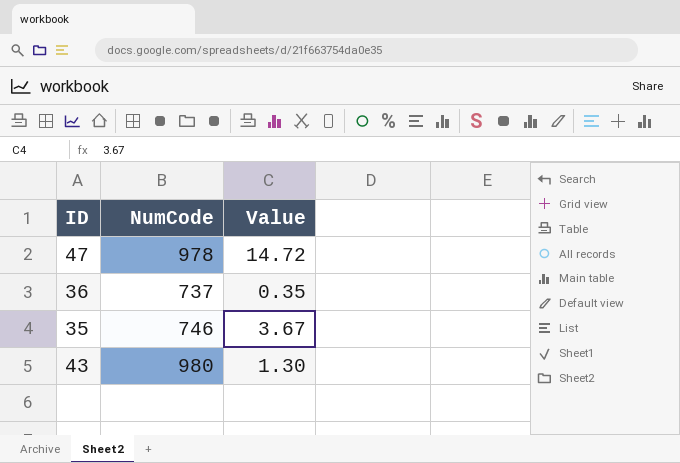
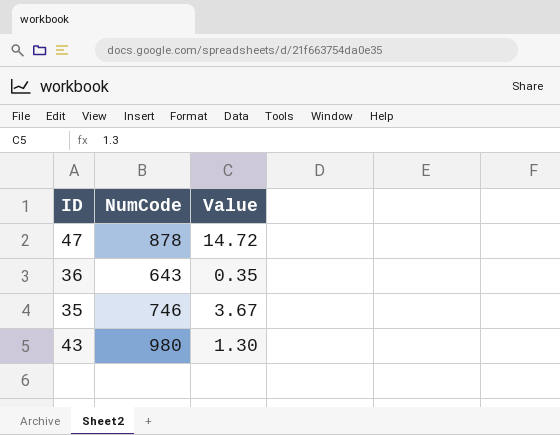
47 | NumCode: 978 -> 878
36 | NumCode: 737 -> 643

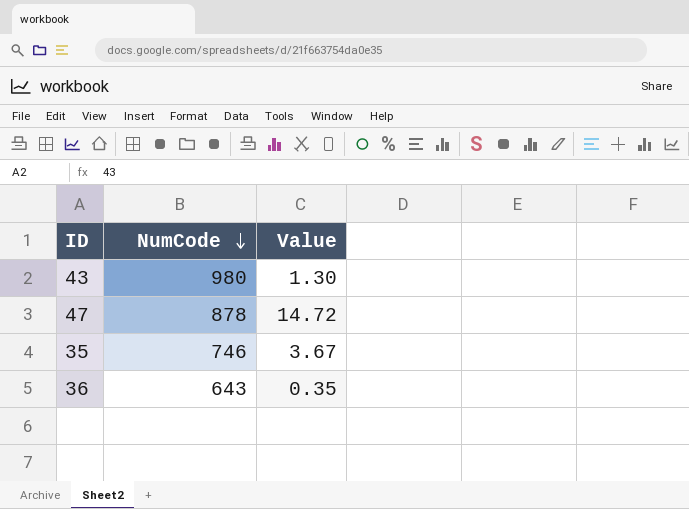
row order: none -> NumCode descending

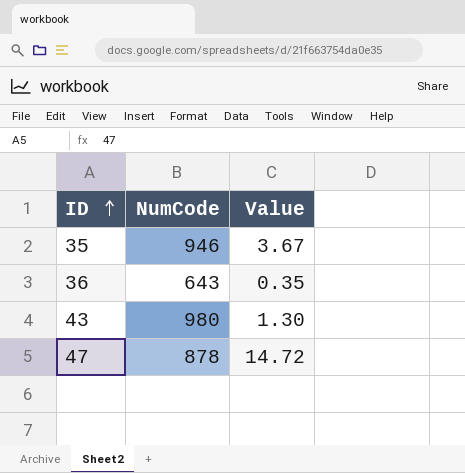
row order: NumCode descending -> ID ascending
35 | NumCode: 746 -> 946

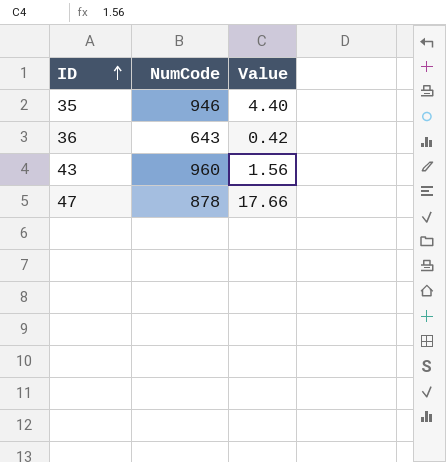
35 | Value: 3.67 -> 4.40
36 | Value: 0.35 -> 0.42
43 | NumCode: 980 -> 960
43 | Value: 1.30 -> 1.56
47 | Value: 14.72 -> 17.66

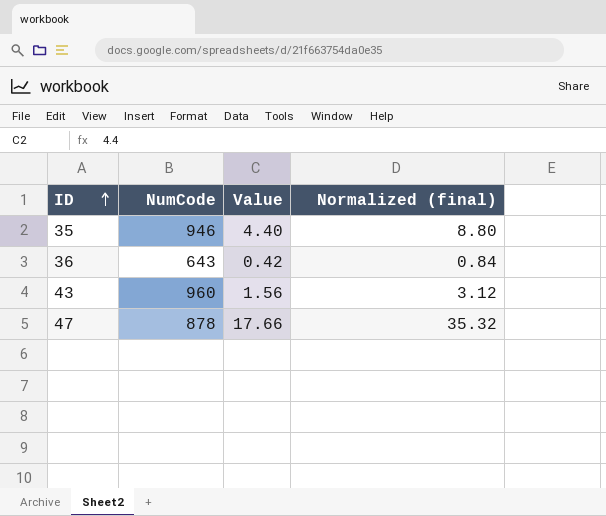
column Normalized (final) | formula: none -> [Value] * 2

